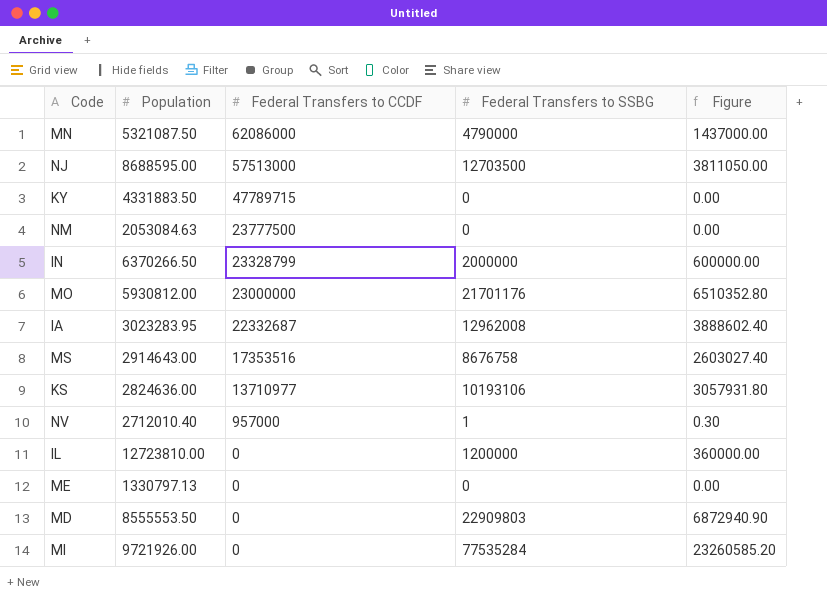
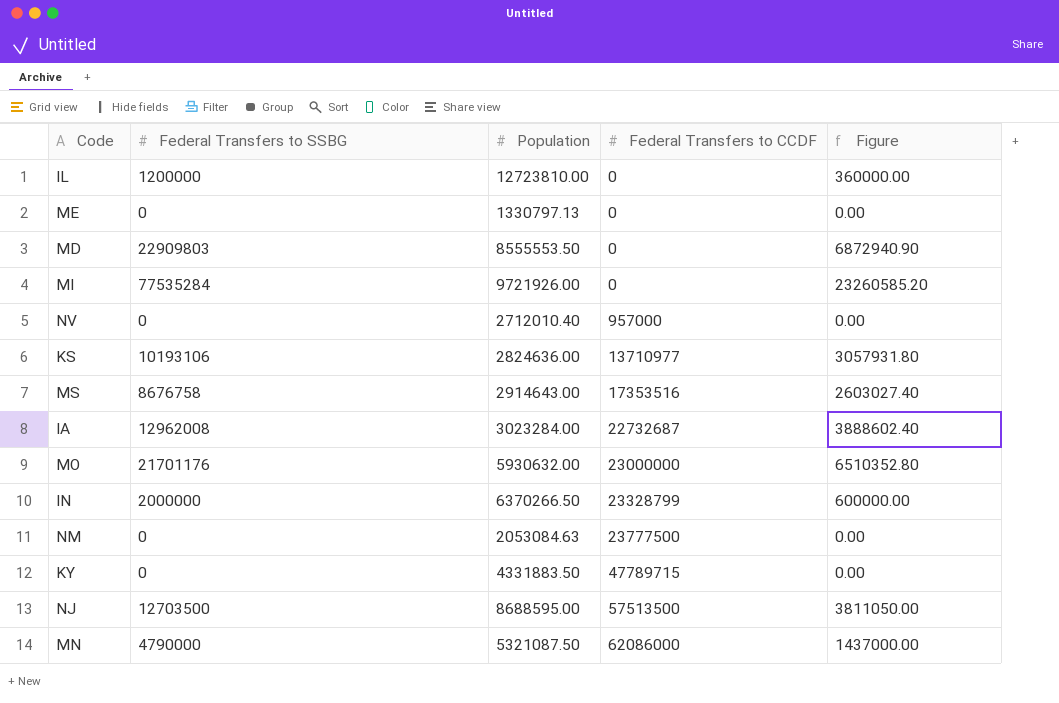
row order: Federal Transfers to CCDF descending -> Federal Transfers to CCDF ascending
column Federal Transfers to SSBG | position: 4 -> 2
NV | Federal Transfers to SSBG: 1 -> 0
NV | Figure: 0.30 -> 0.00
IA | Population: 3023283.95 -> 3023284.00
IA | Federal Transfers to CCDF: 22332687 -> 22732687
MO | Population: 5930812.00 -> 5930632.00
NJ | Federal Transfers to CCDF: 57513000 -> 57513500

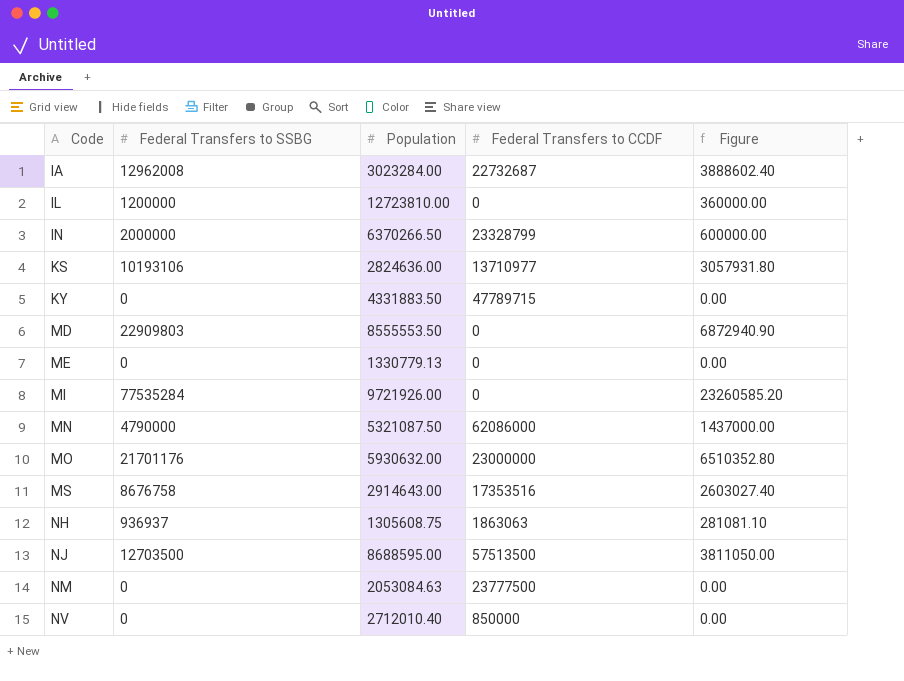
row order: Federal Transfers to CCDF ascending -> Code ascending
ME | Population: 1330797.13 -> 1330779.13
row NH: none -> 936937 | 1305608.75 | 1863063 | 281081.10
NV | Federal Transfers to CCDF: 957000 -> 850000

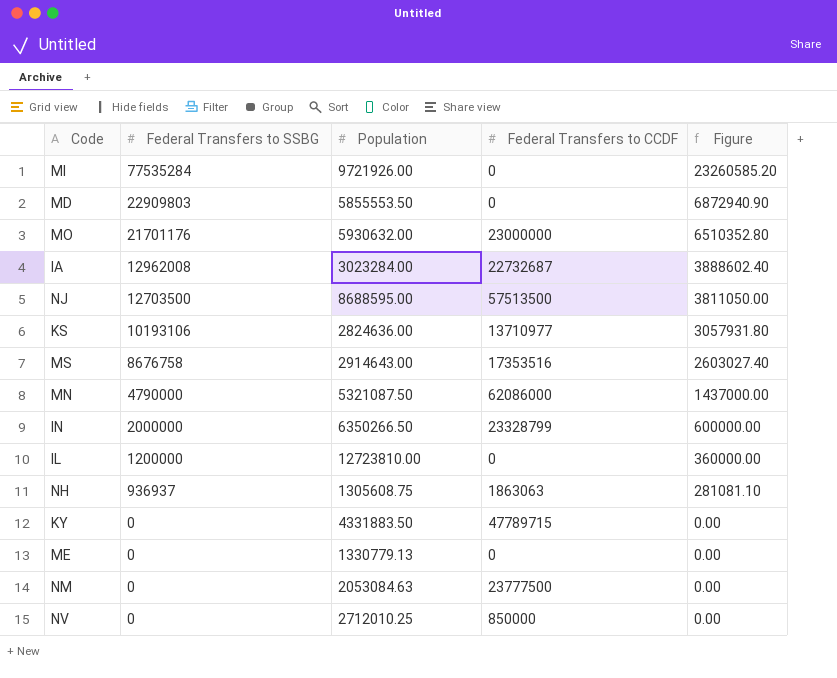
row order: Code ascending -> Federal Transfers to SSBG descending
MD | Population: 8555553.50 -> 5855553.50
IN | Population: 6370266.50 -> 6350266.50
NV | Population: 2712010.40 -> 2712010.25

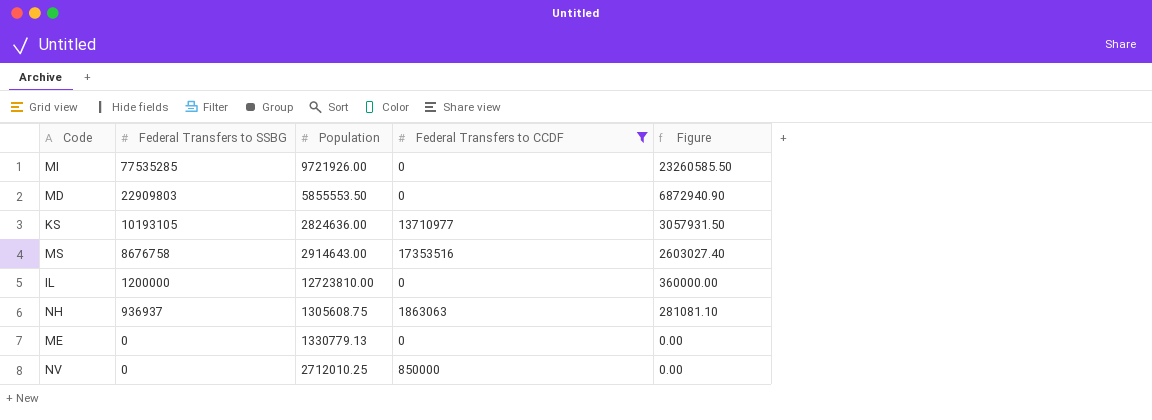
filter: none -> Federal Transfers to CCDF <= 17353516
MI | Federal Transfers to SSBG: 77535284 -> 77535285
MI | Figure: 23260585.20 -> 23260585.50
KS | Federal Transfers to SSBG: 10193106 -> 10193105
KS | Figure: 3057931.80 -> 3057931.50

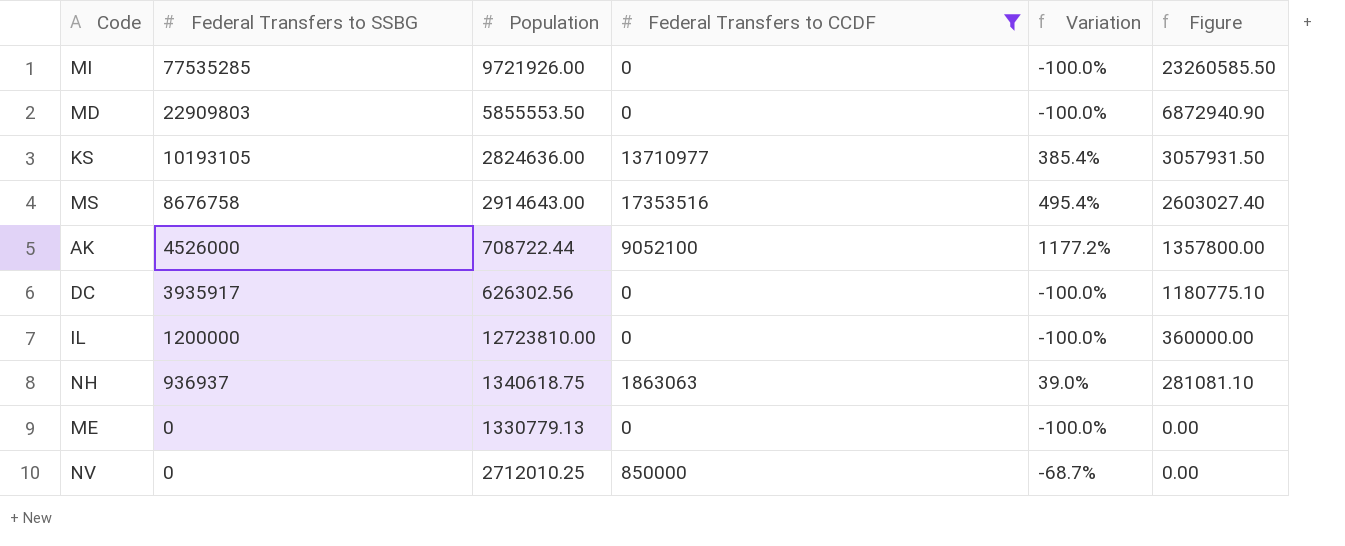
column Variation | formula: none -> ([Federal Transfers to CCDF] - [Population]) / [Population]
row AK: none -> 4526000 | 708722.44 | 9052100 | 1177.2% | 1357800.00
row DC: none -> 3935917 | 626302.56 | 0 | -100.0% | 1180775.10
NH | Population: 1305608.75 -> 1340618.75

